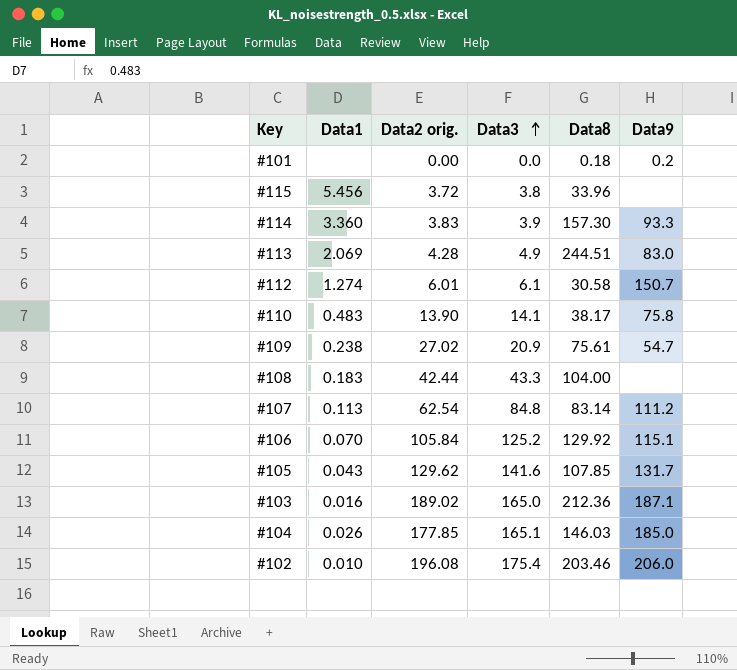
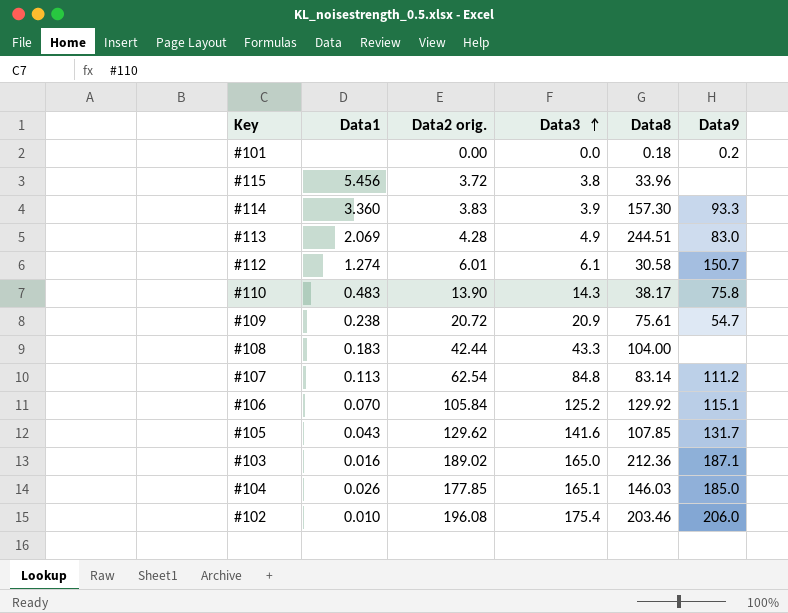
#110 | Data3: 14.1 -> 14.3
#109 | Data2 orig.: 27.02 -> 20.72

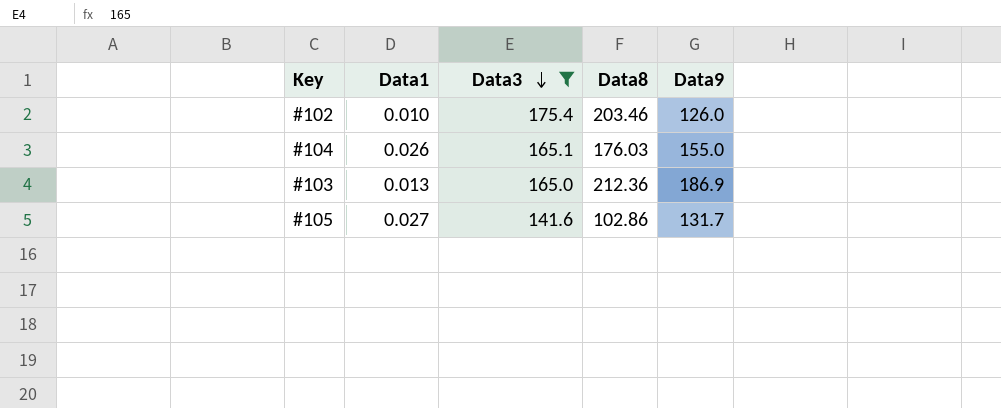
filter: none -> Data3 >= 141.6
row order: Data3 ascending -> Data3 descending
column Data2 orig. | position: 3 -> none
#102 | Data9: 206.0 -> 126.0
#104 | Data8: 146.03 -> 176.03
#104 | Data9: 185.0 -> 155.0
#103 | Data1: 0.016 -> 0.013
#103 | Data9: 187.1 -> 186.9
#105 | Data1: 0.043 -> 0.027
#105 | Data8: 107.85 -> 102.86

